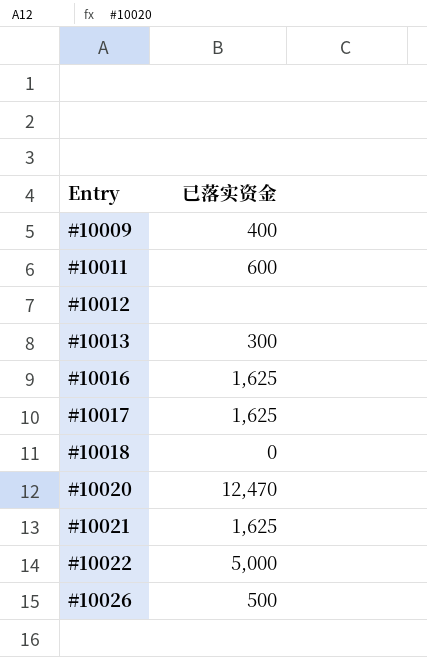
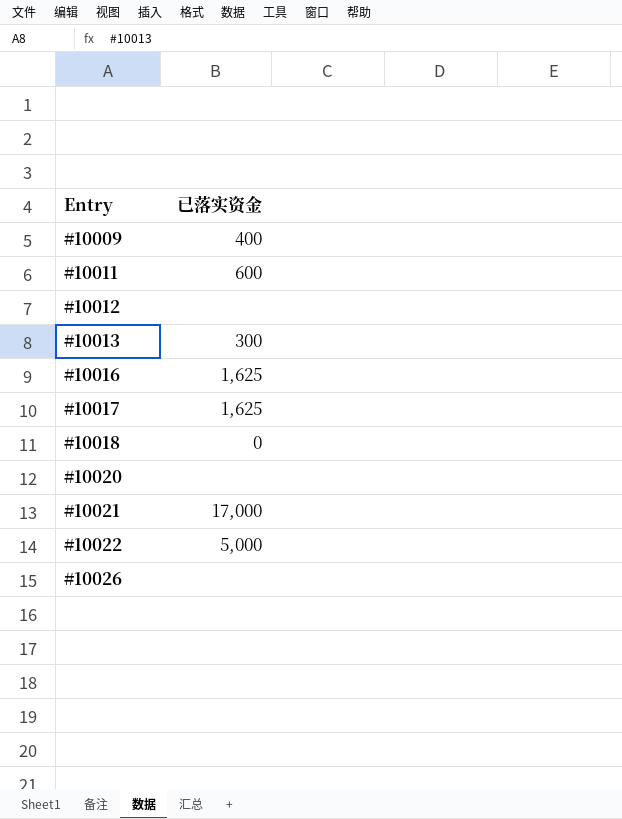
#10020 | 已落实资金: 12,470 -> none
#10021 | 已落实资金: 1,625 -> 17,000
#10026 | 已落实资金: 500 -> none

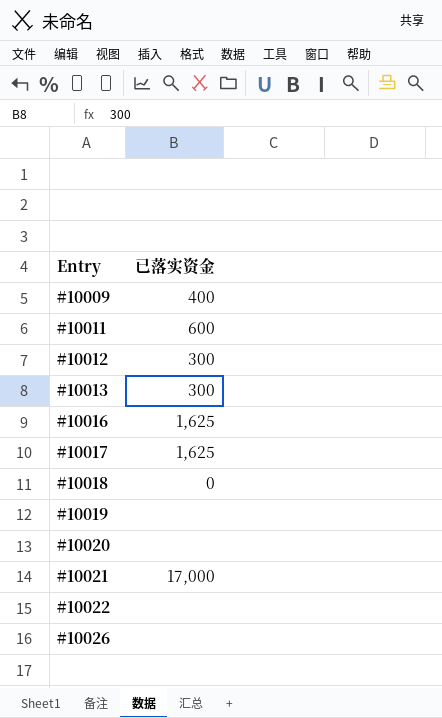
#10012 | 已落实资金: none -> 300
row #10019: none -> none
#10022 | 已落实资金: 5,000 -> none

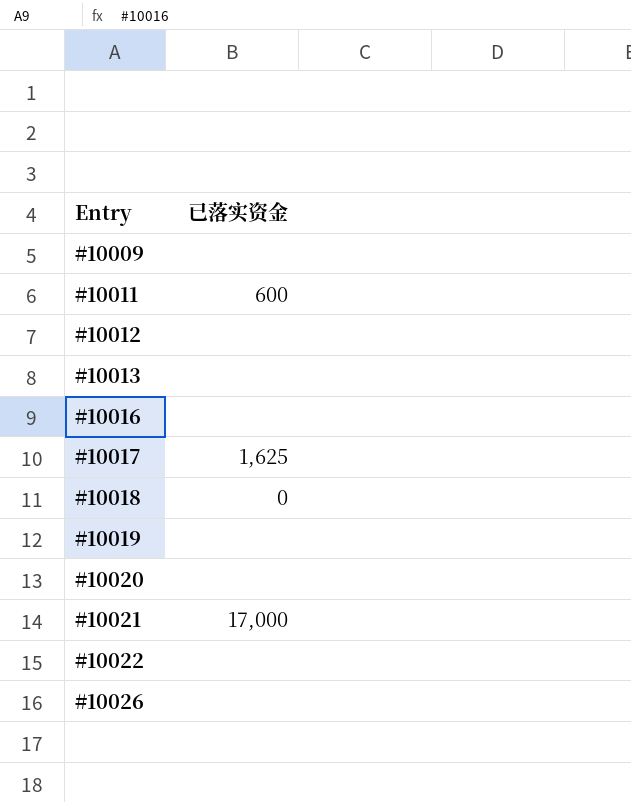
#10009 | 已落实资金: 400 -> none
#10012 | 已落实资金: 300 -> none
#10013 | 已落实资金: 300 -> none
#10016 | 已落实资金: 1,625 -> none

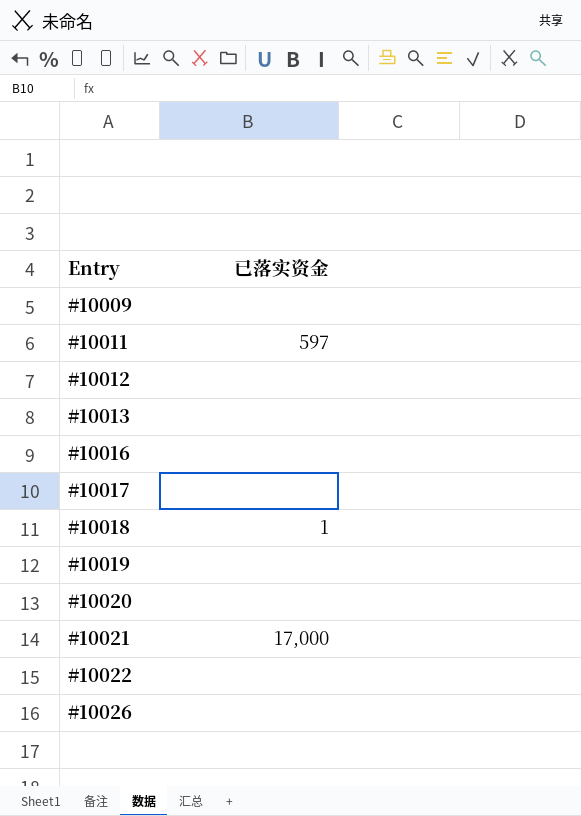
#10011 | 已落实资金: 600 -> 597
#10017 | 已落实资金: 1,625 -> none
#10018 | 已落实资金: 0 -> 1

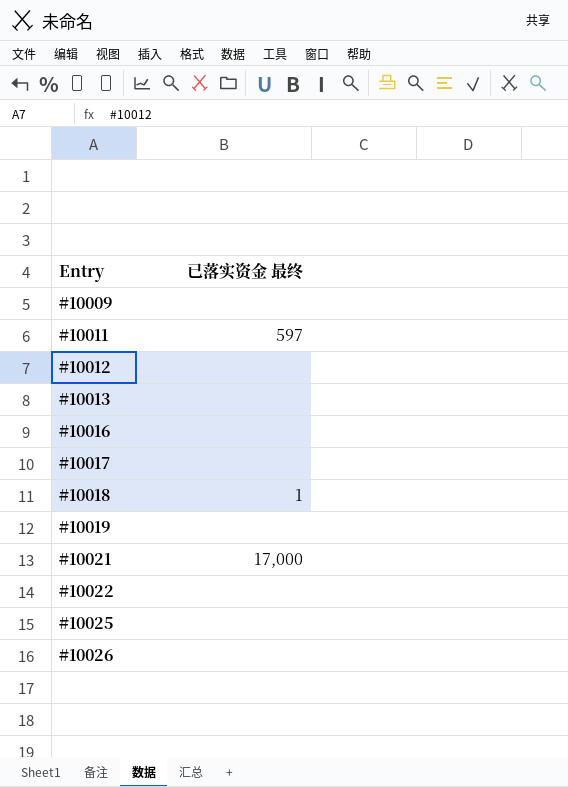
column name: 已落实资金 -> 已落实资金 最终
row #10020: none -> none
row #10025: none -> none

